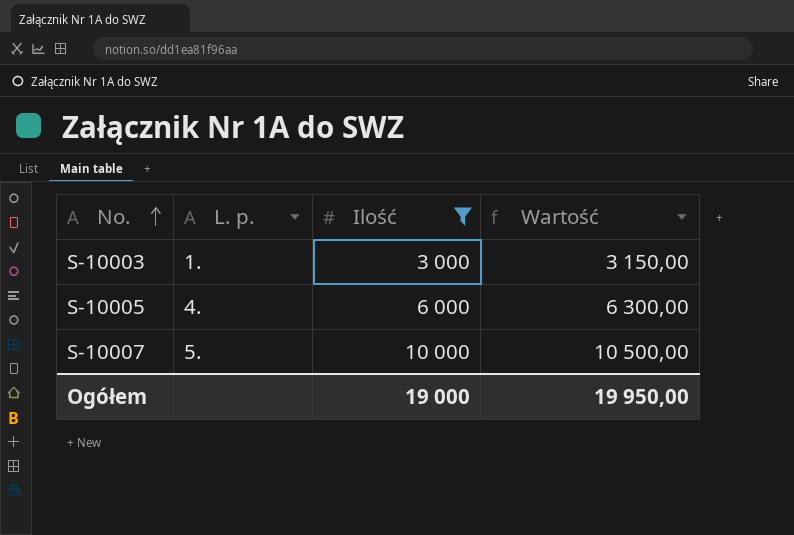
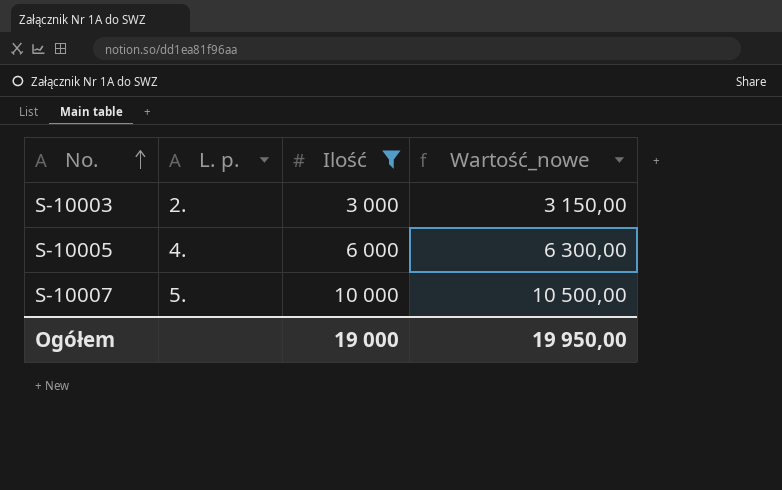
column name: Wartość -> Wartość_nowe
S-10003 | L. p.: 1. -> 2.

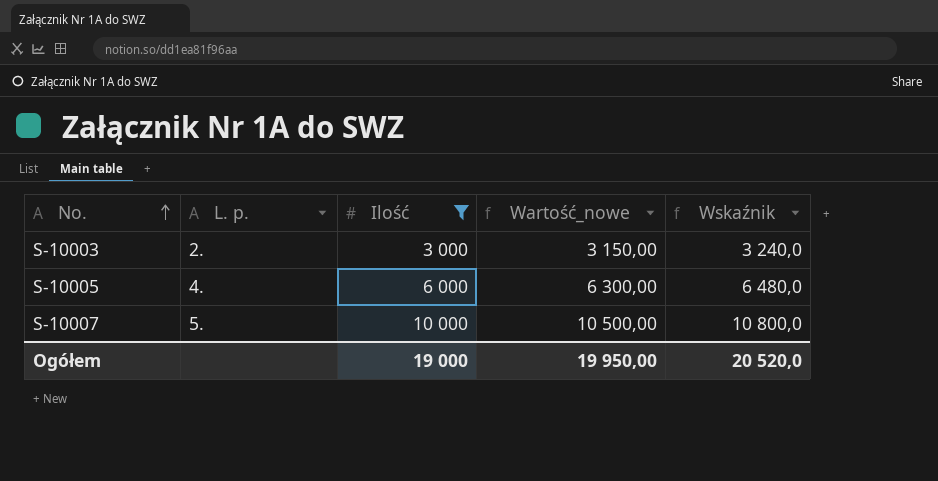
column Wskaźnik | formula: none -> [Ilość] * 1,08

